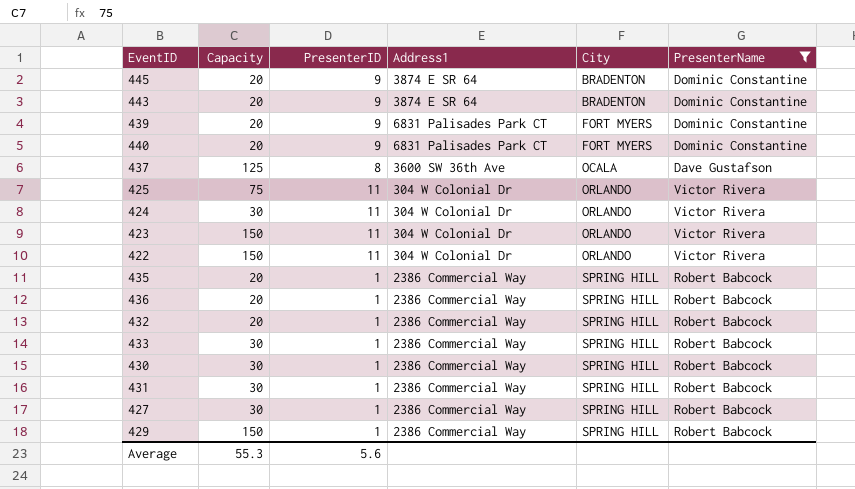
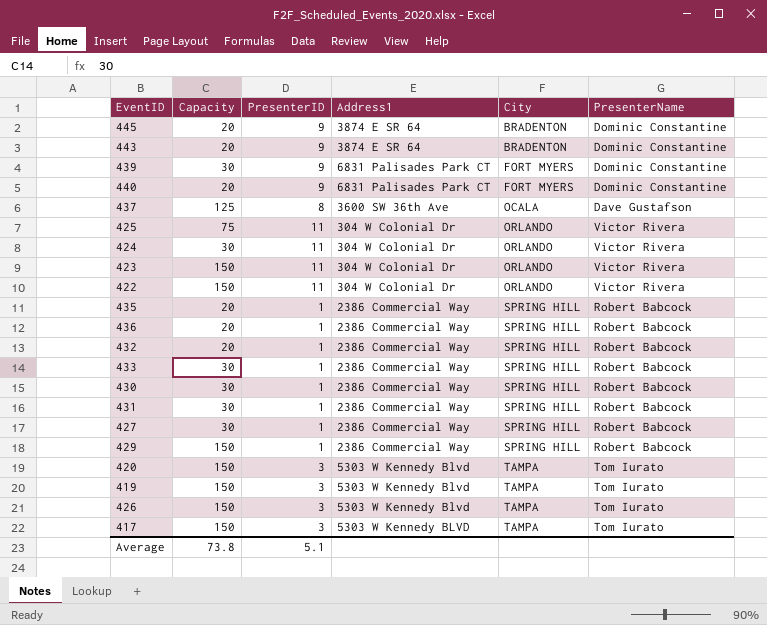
filter: PresenterName != Tom Iurato -> none
439 | Capacity: 20 -> 30
Average | Capacity: 55.3 -> 73.8
Average | PresenterID: 5.6 -> 5.1

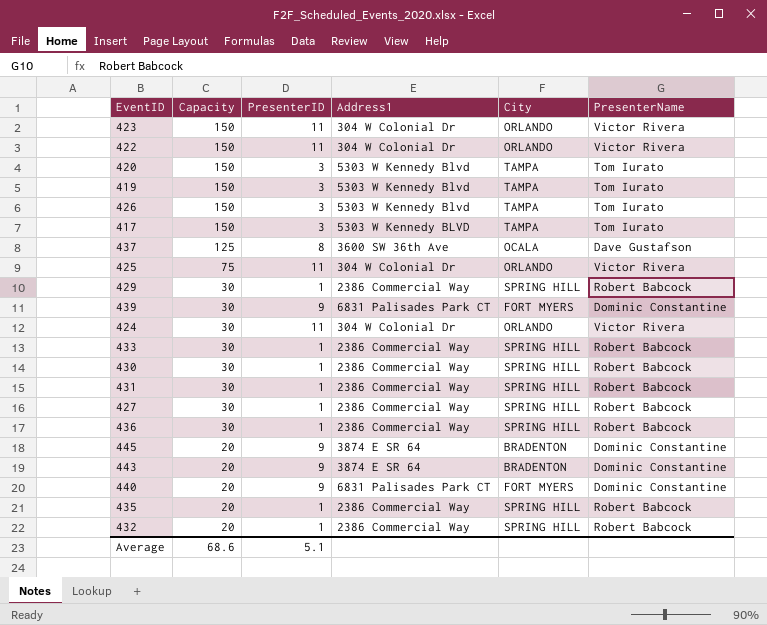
row order: City ascending -> Capacity descending
429 | Capacity: 150 -> 30
436 | Capacity: 20 -> 30
Average | Capacity: 73.8 -> 68.6

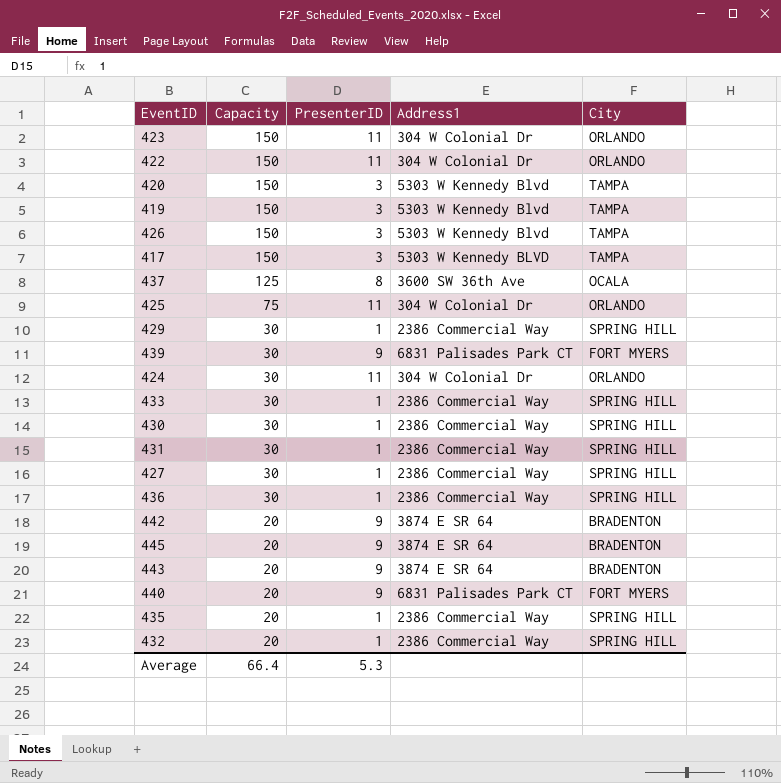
column PresenterName | position: 6 -> none
row 442: none -> 20 | 9 | 3874 E SR 64 | BRADENTON
Average | Capacity: 68.6 -> 66.4
Average | PresenterID: 5.1 -> 5.3

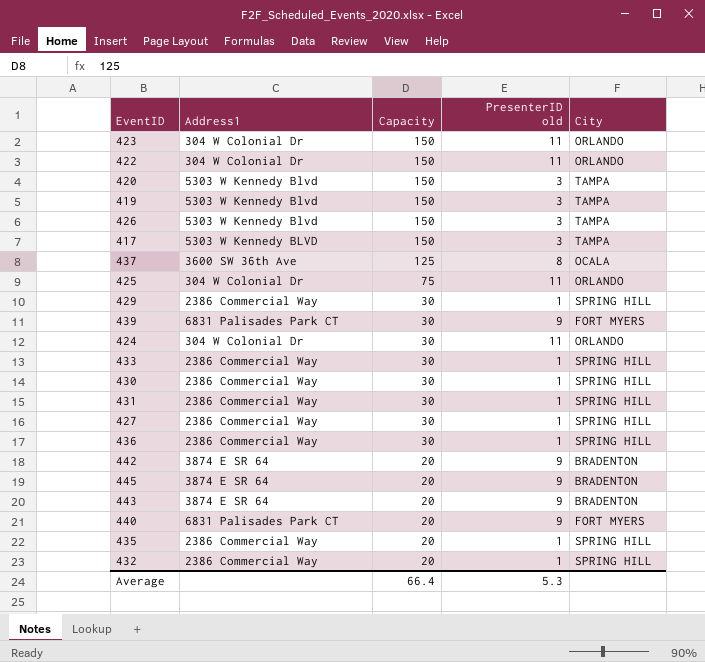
column Address1 | position: 4 -> 2
column name: PresenterID -> PresenterID old

